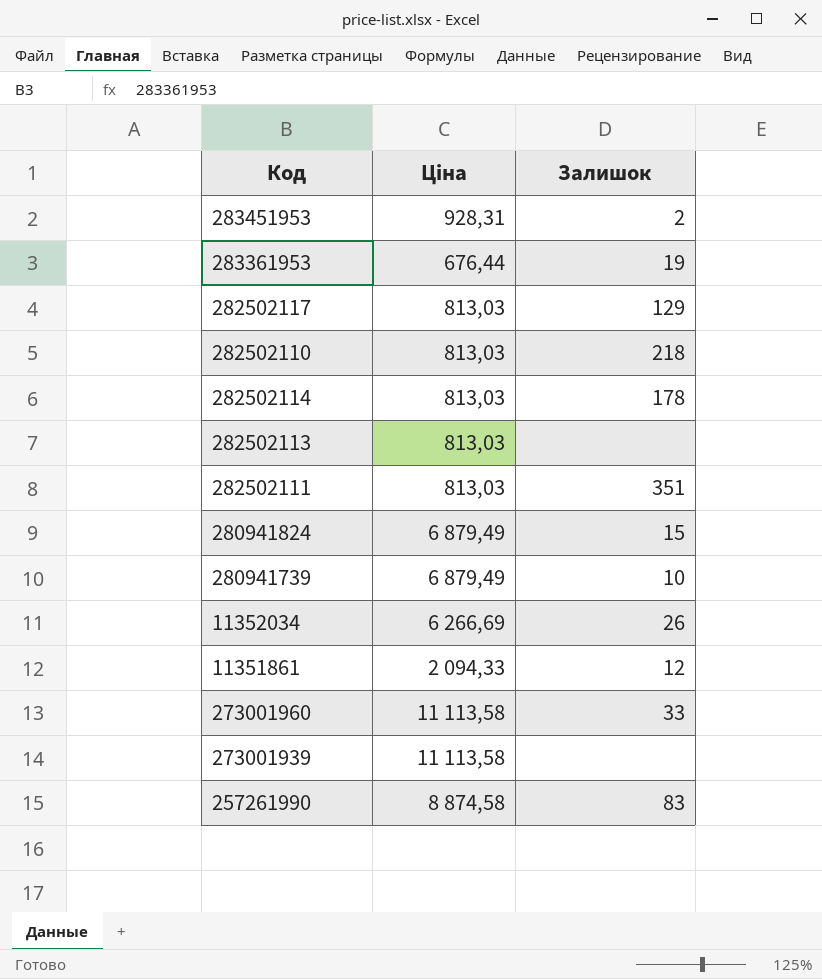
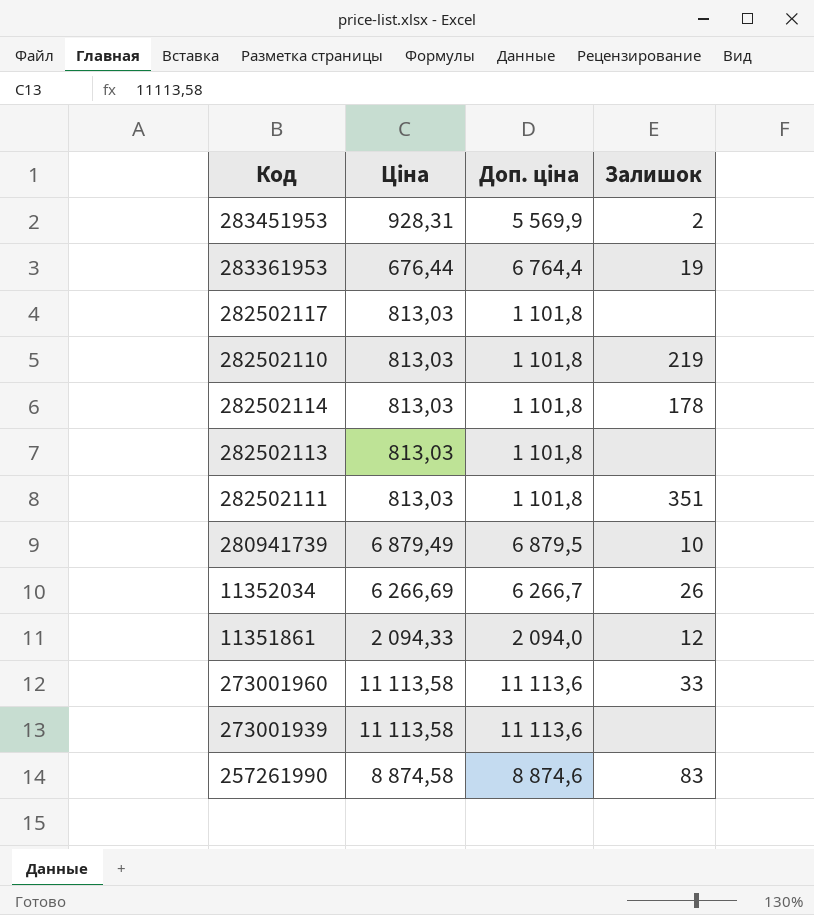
column Доп. ціна | position: none -> 3
row 280941824: 6 879,49 | 15 -> none
282502117 | Залишок: 129 -> none
282502110 | Залишок: 218 -> 219

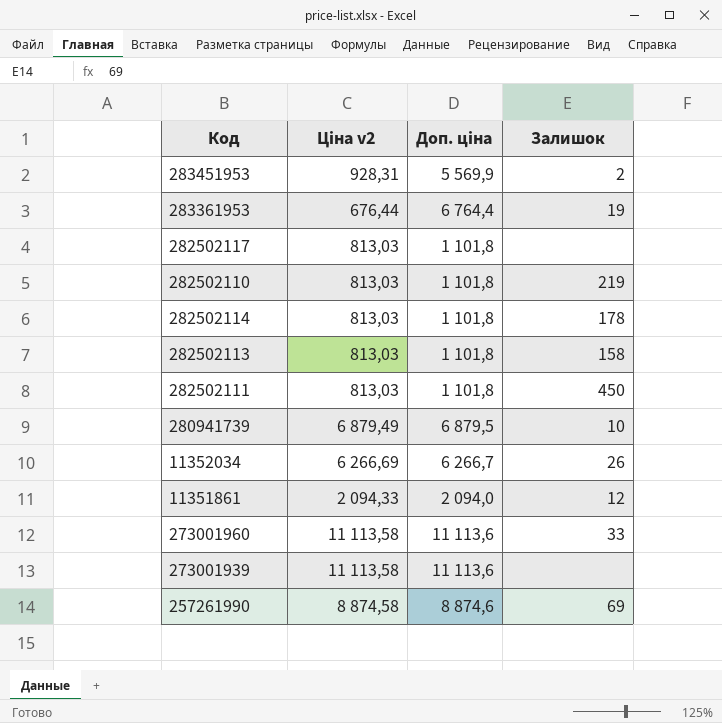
column name: Ціна -> Ціна v2
282502113 | Залишок: none -> 158
282502111 | Залишок: 351 -> 450
257261990 | Залишок: 83 -> 69

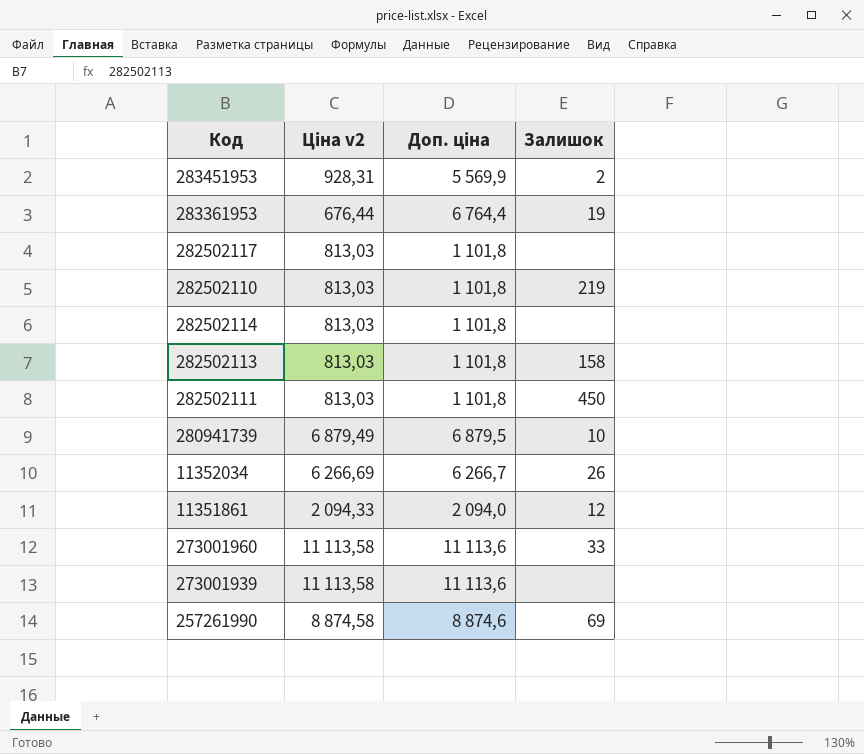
282502114 | Залишок: 178 -> none

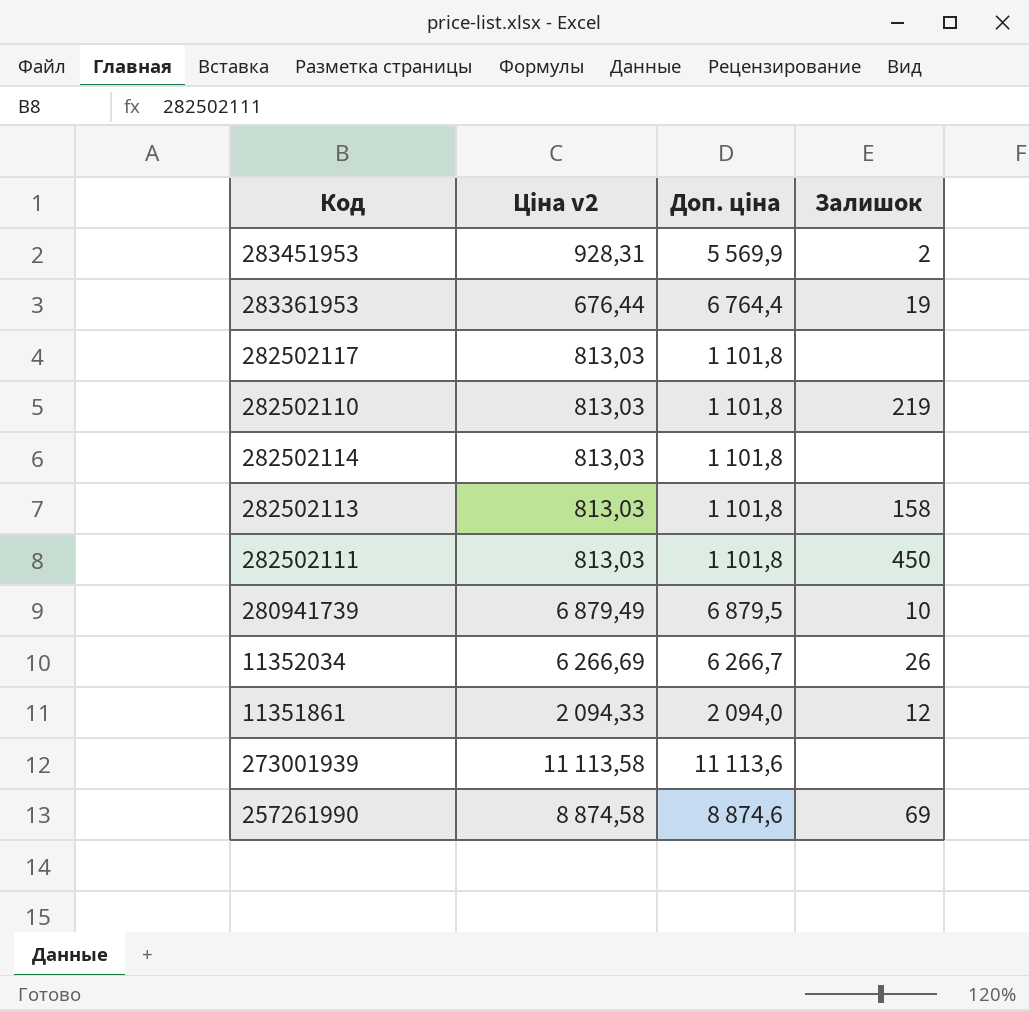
row 273001960: 11 113,58 | 11 113,6 | 33 -> none

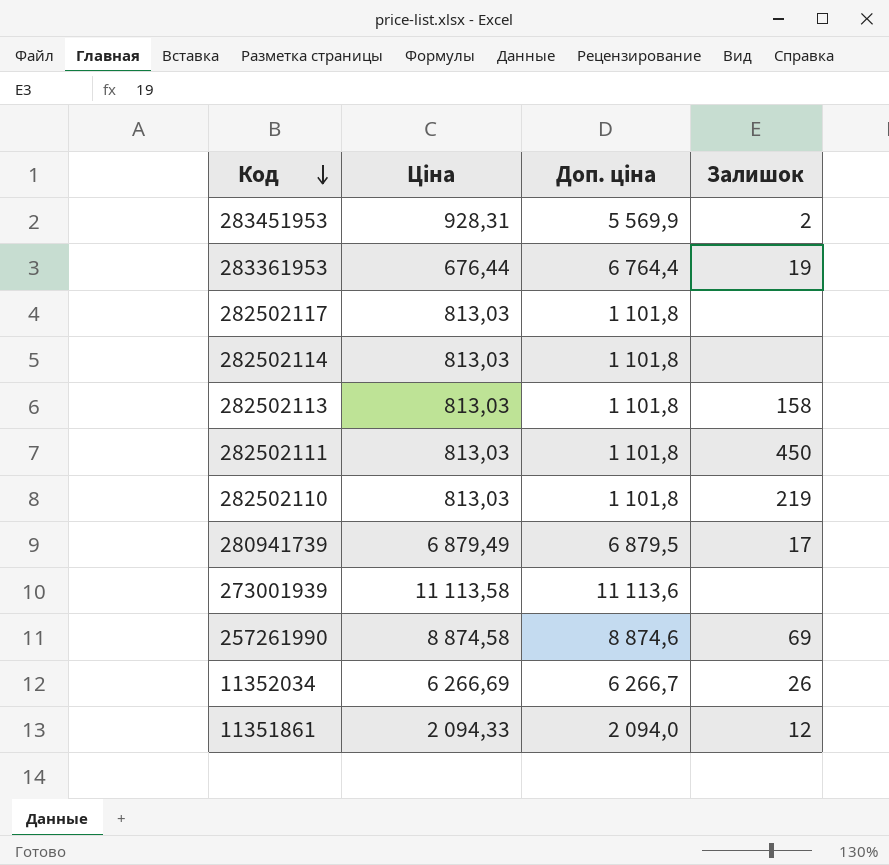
row order: none -> Код descending
column name: Ціна v2 -> Ціна
280941739 | Залишок: 10 -> 17

